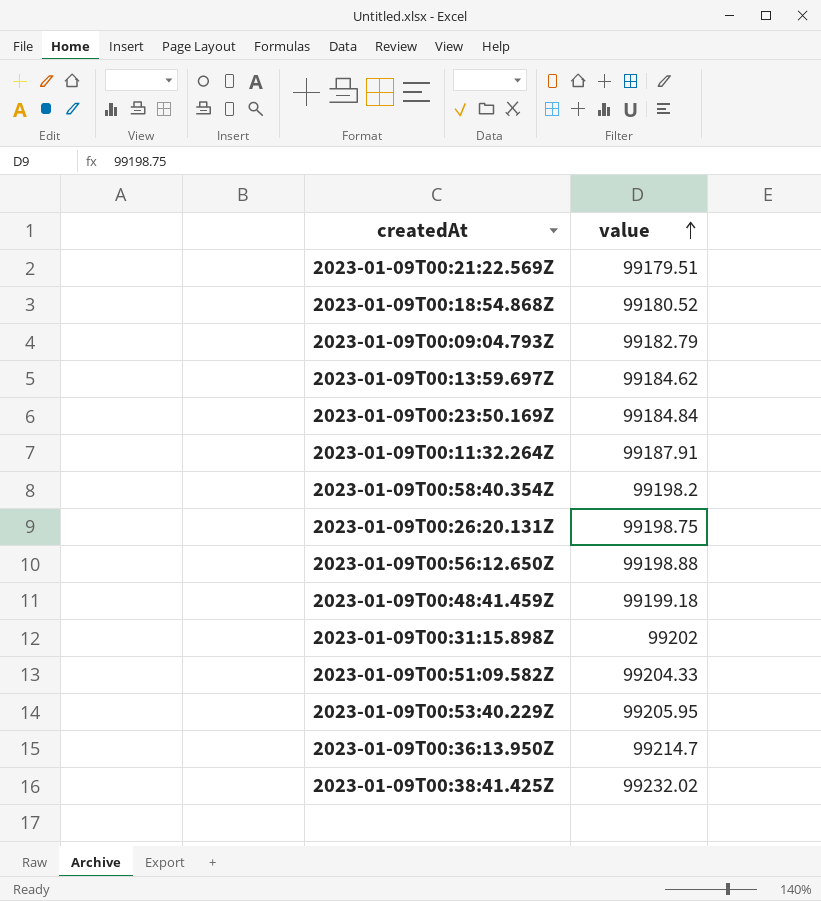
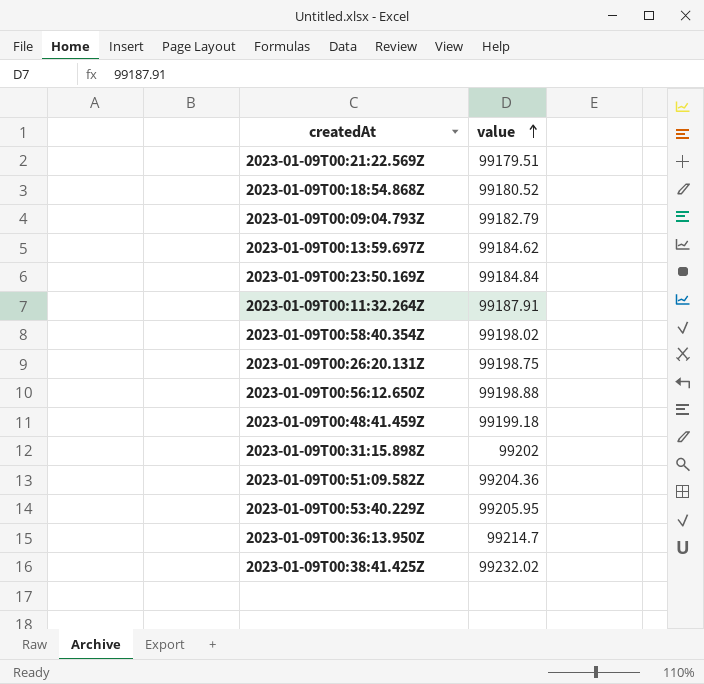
2023-01-09T00:58:40.354Z | value: 99198.2 -> 99198.02
2023-01-09T00:51:09.582Z | value: 99204.33 -> 99204.36

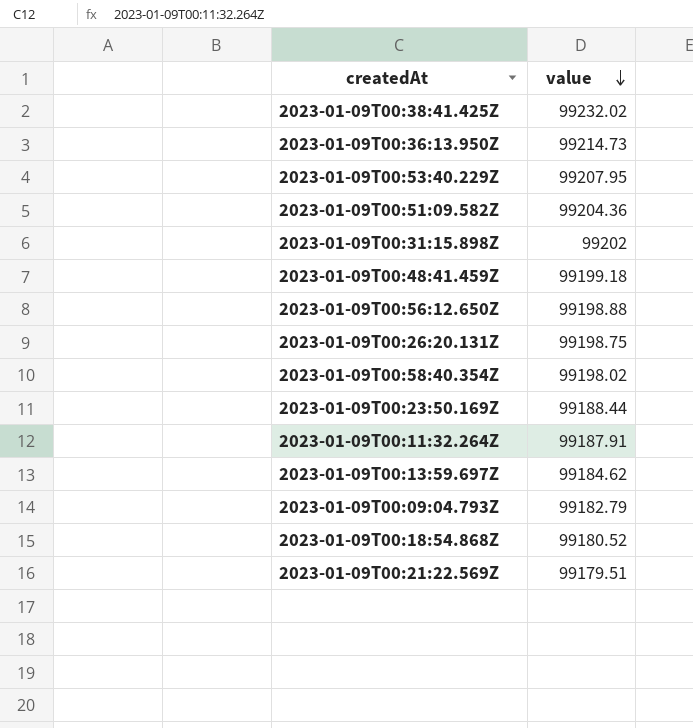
row order: value ascending -> value descending
2023-01-09T00:36:13.950Z | value: 99214.7 -> 99214.73
2023-01-09T00:53:40.229Z | value: 99205.95 -> 99207.95
2023-01-09T00:23:50.169Z | value: 99184.84 -> 99188.44

